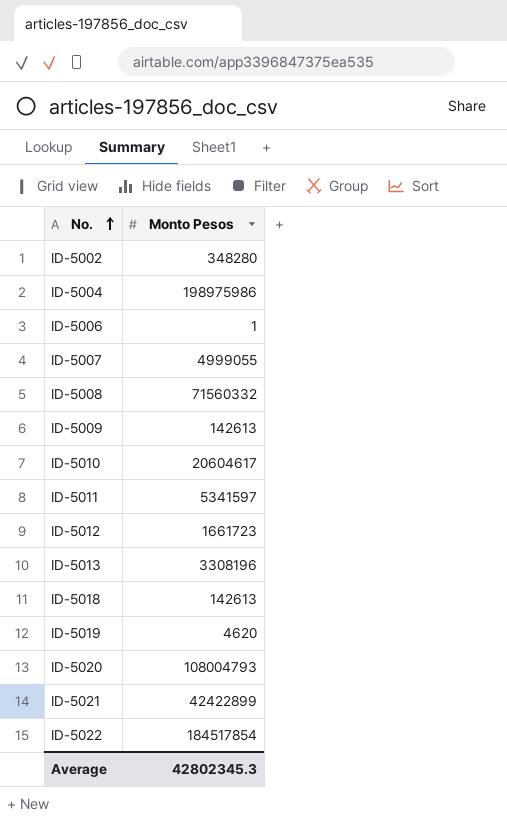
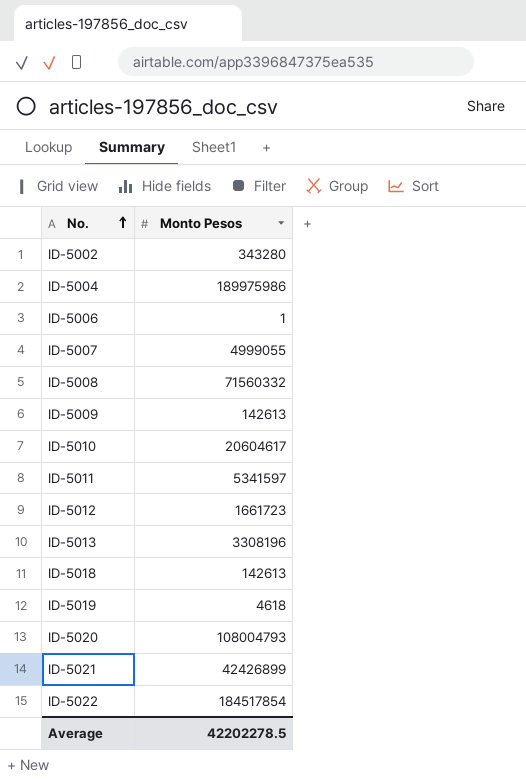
ID-5002 | Monto Pesos: 348280 -> 343280
ID-5004 | Monto Pesos: 198975986 -> 189975986
ID-5019 | Monto Pesos: 4620 -> 4618
ID-5021 | Monto Pesos: 42422899 -> 42426899
Average | Monto Pesos: 42802345.3 -> 42202278.5

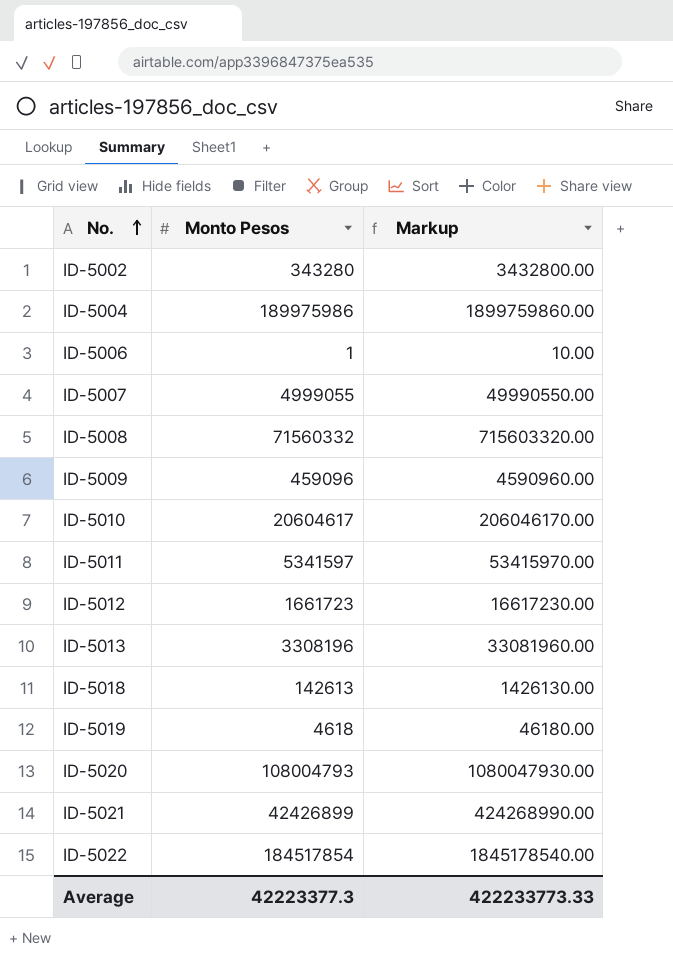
column Markup | formula: none -> [Monto Pesos] * 10
ID-5009 | Monto Pesos: 142613 -> 459096
Average | Monto Pesos: 42202278.5 -> 42223377.3

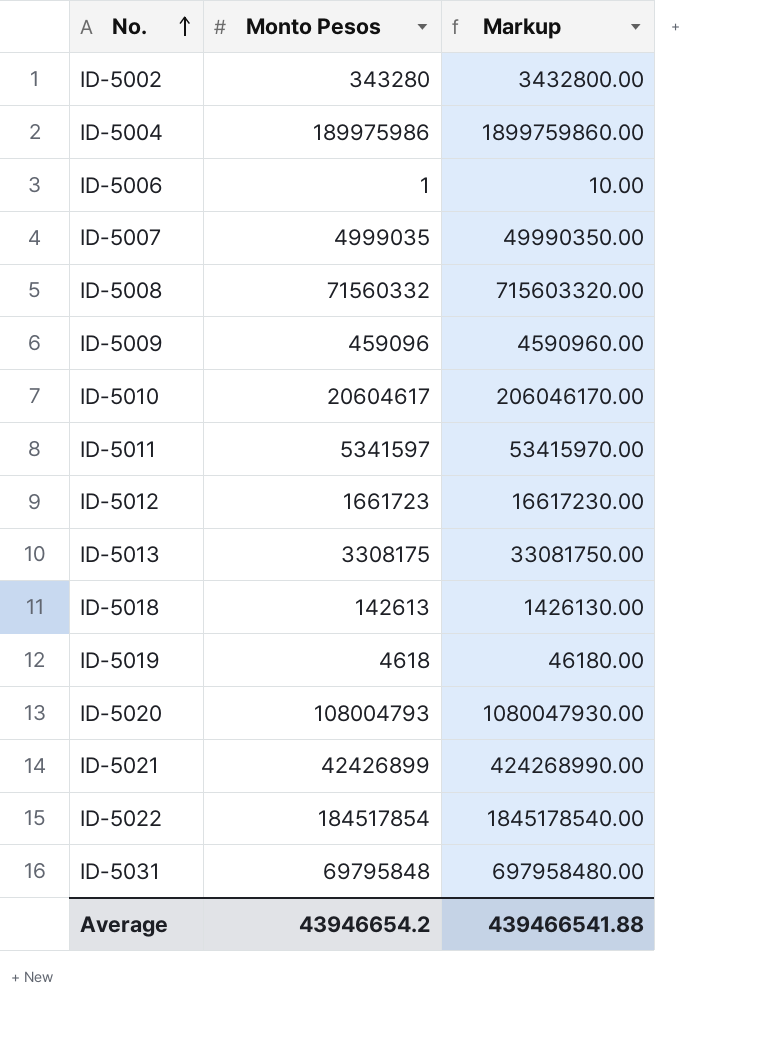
ID-5007 | Monto Pesos: 4999055 -> 4999035
ID-5007 | Markup: 49990550.00 -> 49990350.00
ID-5013 | Monto Pesos: 3308196 -> 3308175
ID-5013 | Markup: 33081960.00 -> 33081750.00
row ID-5031: none -> 69795848 | 697958480.00
Average | Monto Pesos: 42223377.3 -> 43946654.2
Average | Markup: 422233773.33 -> 439466541.88

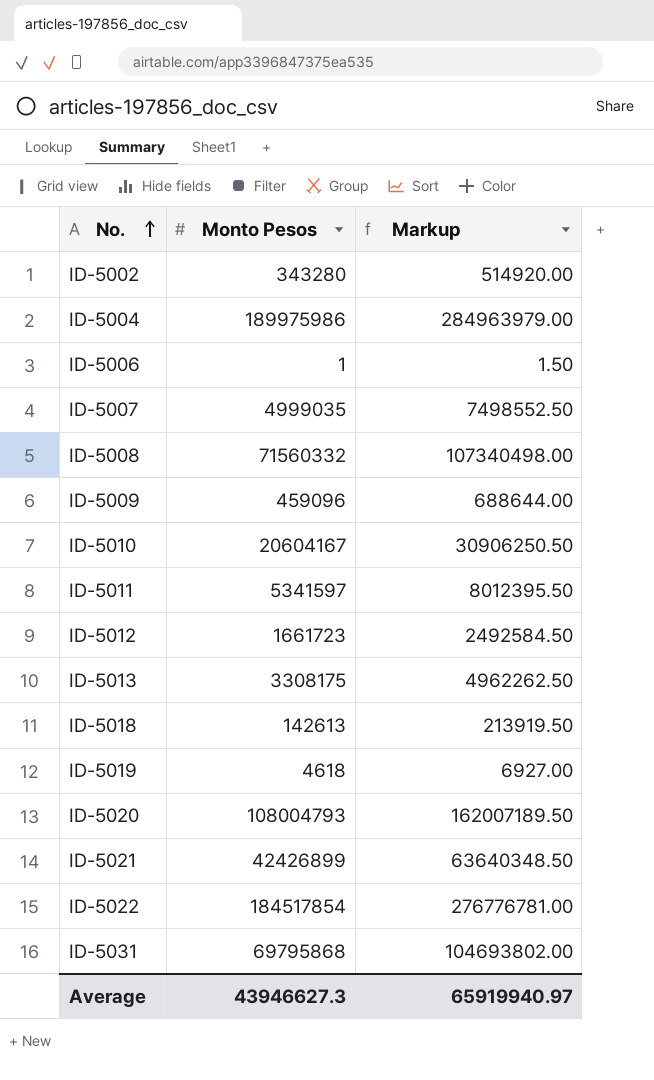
column Markup | formula: [Monto Pesos] * 10 -> [Monto Pesos] * 1.5
ID-5010 | Monto Pesos: 20604617 -> 20604167
ID-5031 | Monto Pesos: 69795848 -> 69795868
Average | Monto Pesos: 43946654.2 -> 43946627.3
Average | Markup: 439466541.88 -> 65919940.97

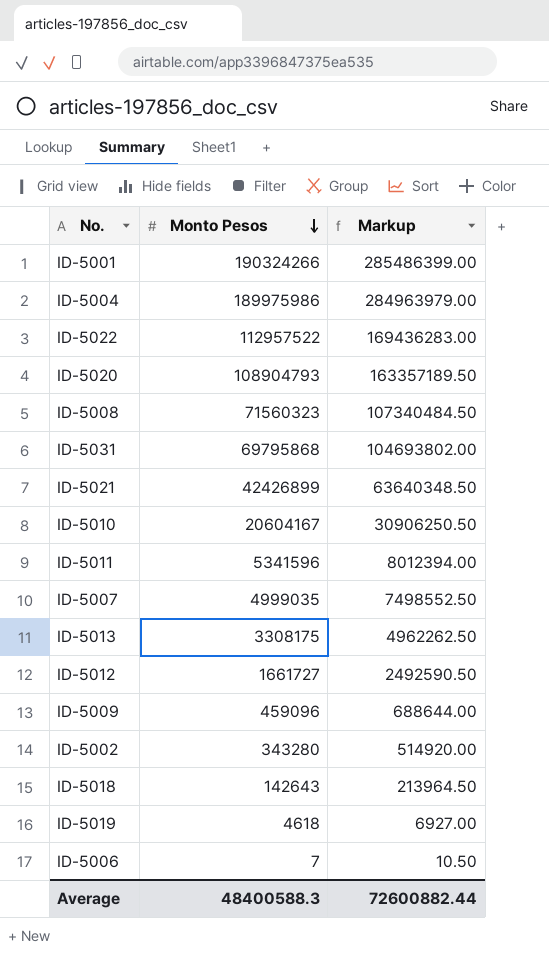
row order: No. ascending -> Monto Pesos descending
row ID-5001: none -> 190324266 | 285486399.00
ID-5022 | Monto Pesos: 184517854 -> 112957522
ID-5022 | Markup: 276776781.00 -> 169436283.00
ID-5020 | Monto Pesos: 108004793 -> 108904793
ID-5020 | Markup: 162007189.50 -> 163357189.50
ID-5008 | Monto Pesos: 71560332 -> 71560323
ID-5008 | Markup: 107340498.00 -> 107340484.50
ID-5011 | Monto Pesos: 5341597 -> 5341596
ID-5011 | Markup: 8012395.50 -> 8012394.00
ID-5012 | Monto Pesos: 1661723 -> 1661727
ID-5012 | Markup: 2492584.50 -> 2492590.50
ID-5018 | Monto Pesos: 142613 -> 142643
ID-5018 | Markup: 213919.50 -> 213964.50
ID-5006 | Monto Pesos: 1 -> 7
ID-5006 | Markup: 1.50 -> 10.50
Average | Monto Pesos: 43946627.3 -> 48400588.3
Average | Markup: 65919940.97 -> 72600882.44

